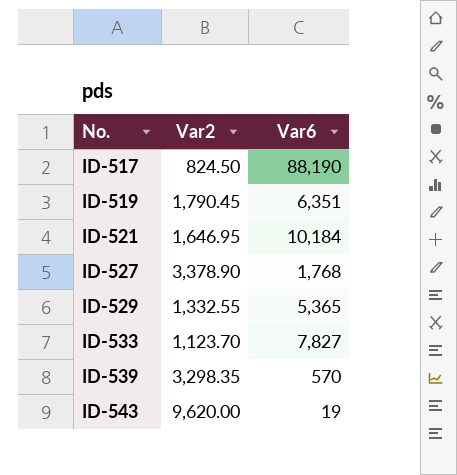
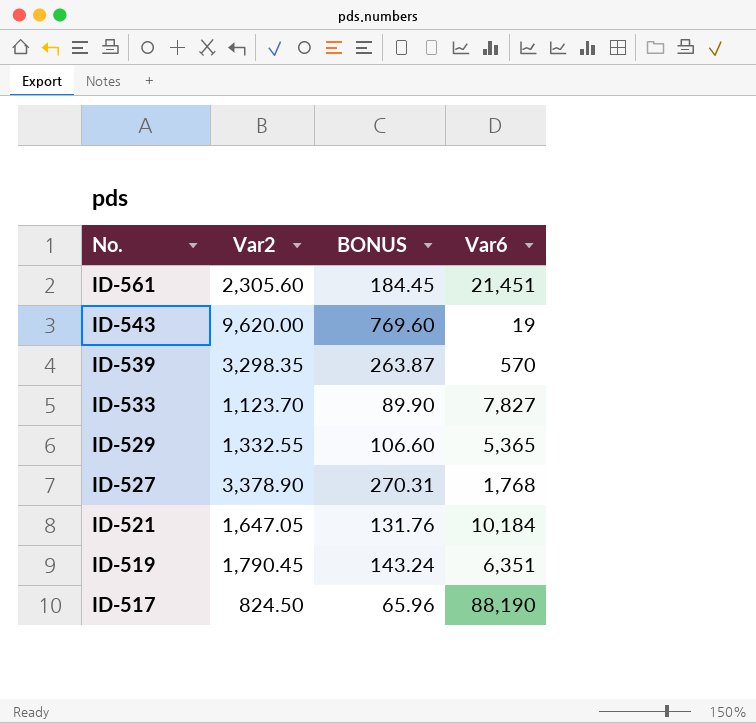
row order: No. ascending -> No. descending
column BONUS | formula: none -> [Var2] * 0.08
row ID-561: none -> 2,305.60 | 184.45 | 21,451
ID-521 | Var2: 1,646.95 -> 1,647.05

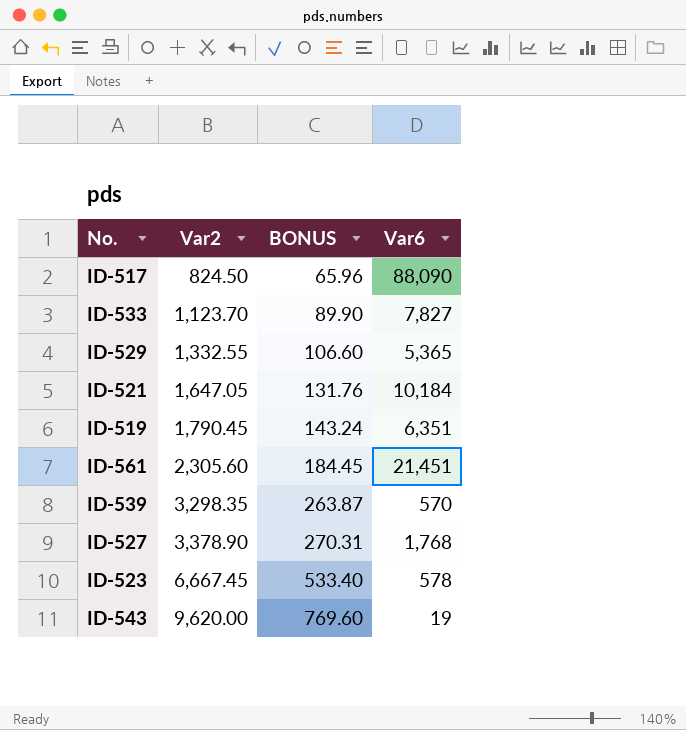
row order: No. descending -> Var2 ascending
ID-517 | Var6: 88,190 -> 88,090
row ID-523: none -> 6,667.45 | 533.40 | 578

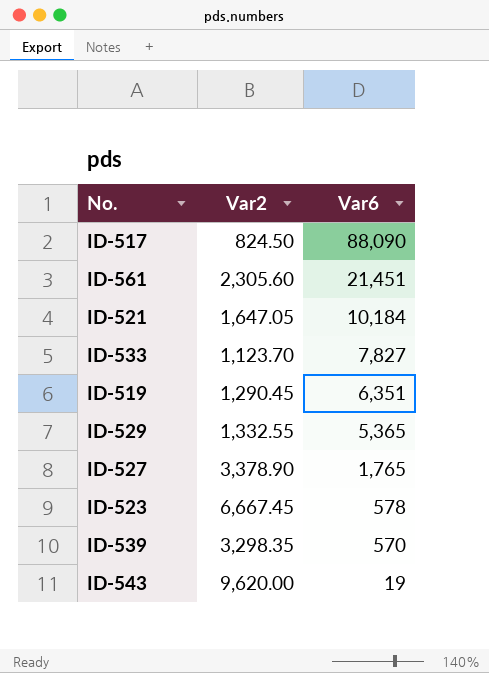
row order: Var2 ascending -> Var6 descending
column BONUS | formula: [Var2] * 0.08 -> none
ID-519 | Var2: 1,790.45 -> 1,290.45
ID-527 | Var6: 1,768 -> 1,765

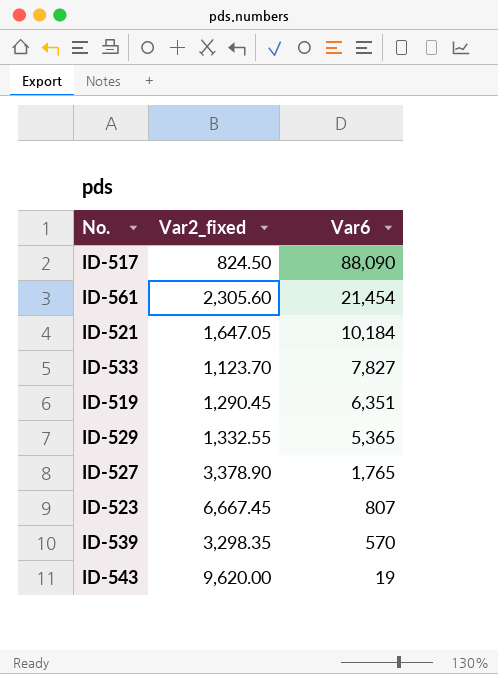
column name: Var2 -> Var2_fixed
ID-561 | Var6: 21,451 -> 21,454
ID-523 | Var6: 578 -> 807

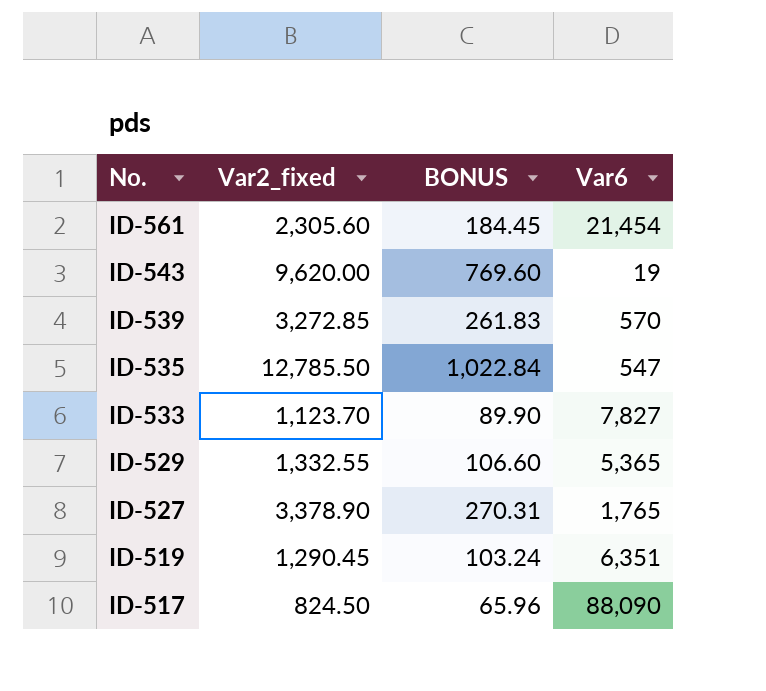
row order: Var6 descending -> No. descending
column BONUS | formula: none -> [Var2_fixed] * 0.08
row ID-521: 1,647.05 | 10,184 -> none
row ID-523: 6,667.45 | 807 -> none
ID-539 | Var2_fixed: 3,298.35 -> 3,272.85
row ID-535: none -> 12,785.50 | 1,022.84 | 547

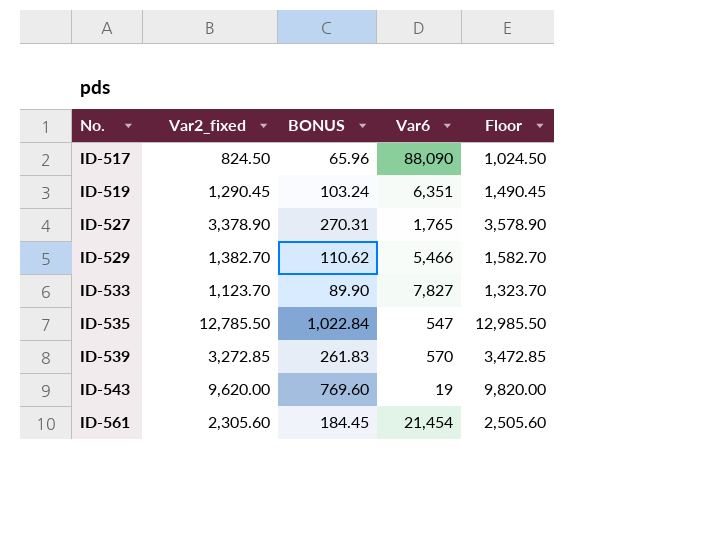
row order: No. descending -> No. ascending
column Floor | formula: none -> [Var2_fixed] + 200
ID-529 | Var2_fixed: 1,332.55 -> 1,382.70
ID-529 | BONUS: 106.60 -> 110.62
ID-529 | Var6: 5,365 -> 5,466

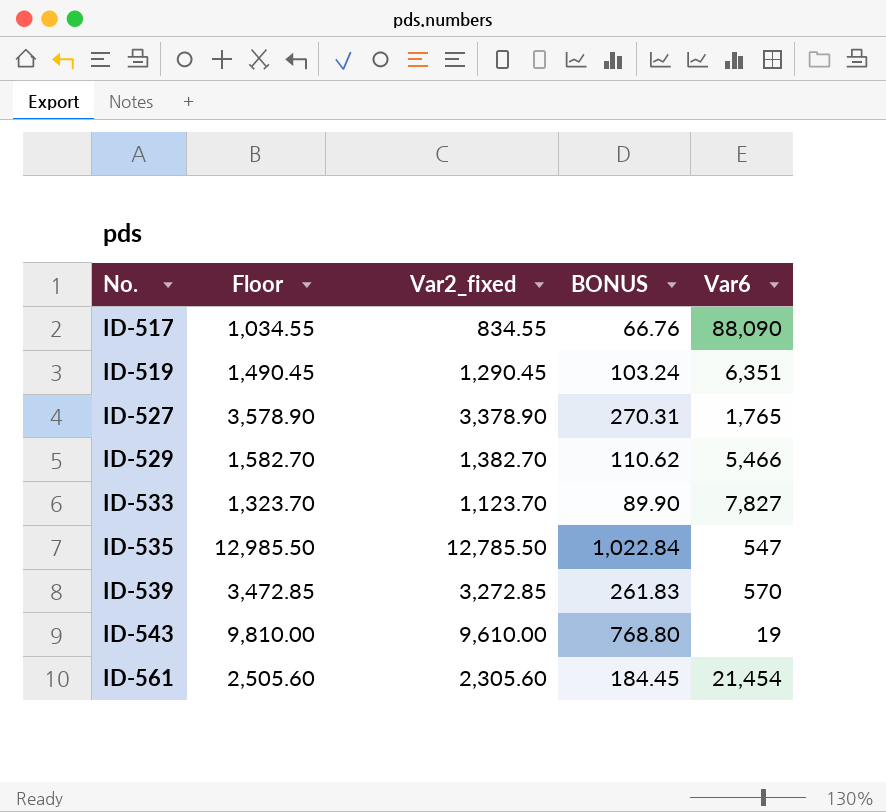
column Floor | position: 5 -> 2
ID-517 | Floor: 1,024.50 -> 1,034.55
ID-517 | Var2_fixed: 824.50 -> 834.55
ID-517 | BONUS: 65.96 -> 66.76
ID-543 | Floor: 9,820.00 -> 9,810.00
ID-543 | Var2_fixed: 9,620.00 -> 9,610.00
ID-543 | BONUS: 769.60 -> 768.80

